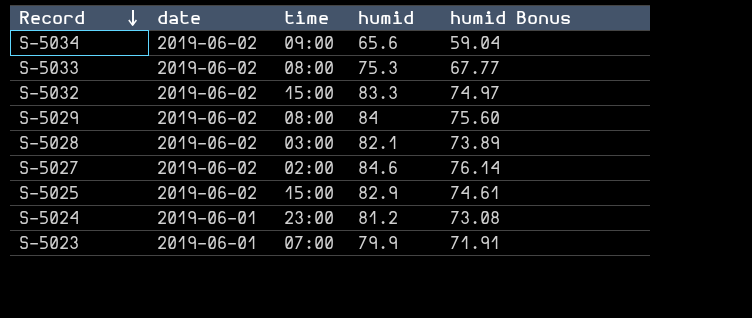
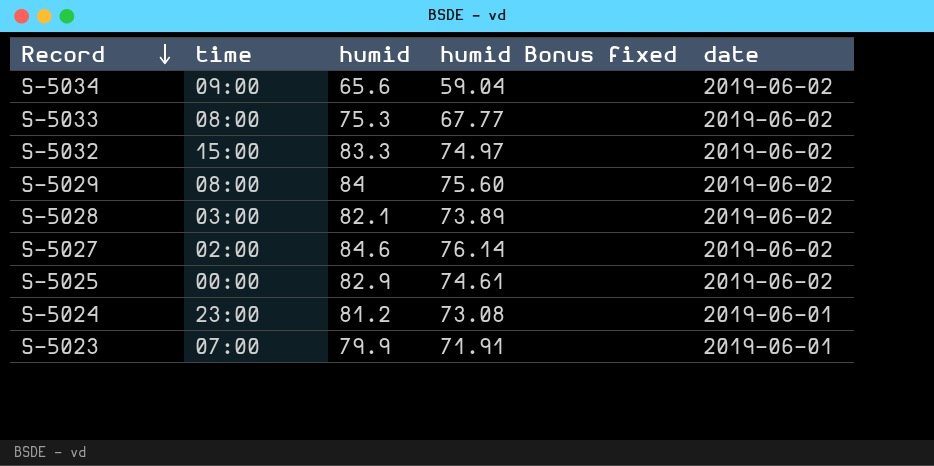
column name: humid Bonus -> humid Bonus fixed
column date | position: 2 -> 5
S-5025 | time: 15:00 -> 00:00

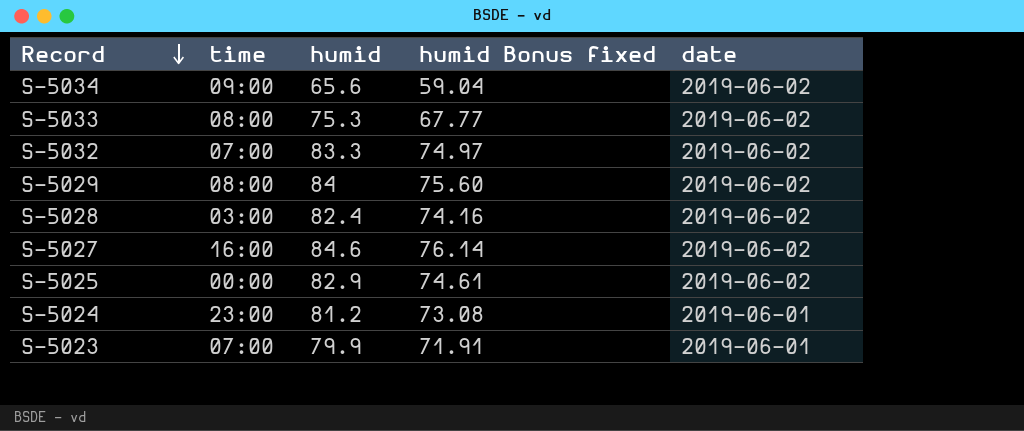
S-5032 | time: 15:00 -> 07:00
S-5028 | humid: 82.1 -> 82.4
S-5028 | humid Bonus fixed: 73.89 -> 74.16
S-5027 | time: 02:00 -> 16:00

